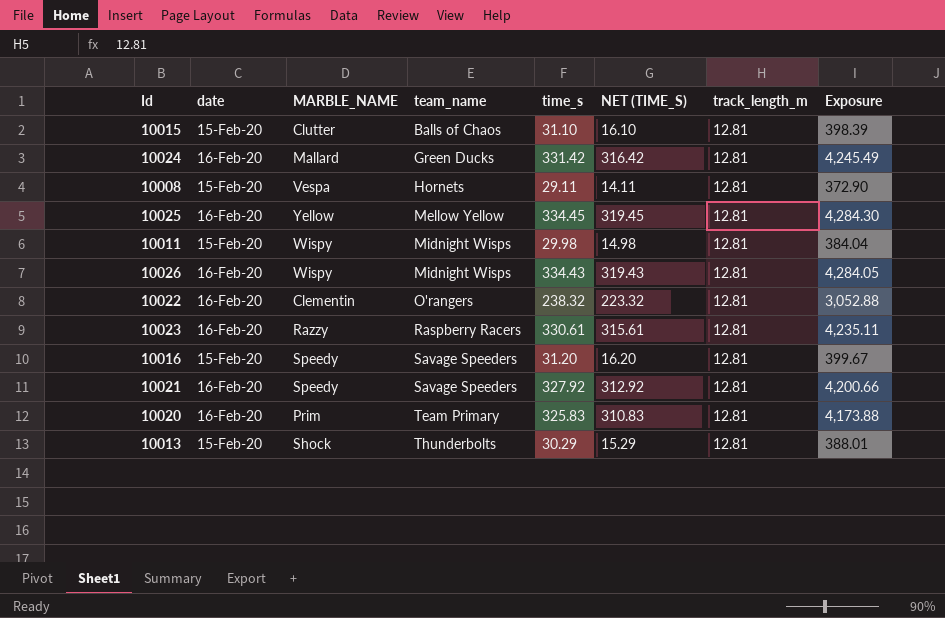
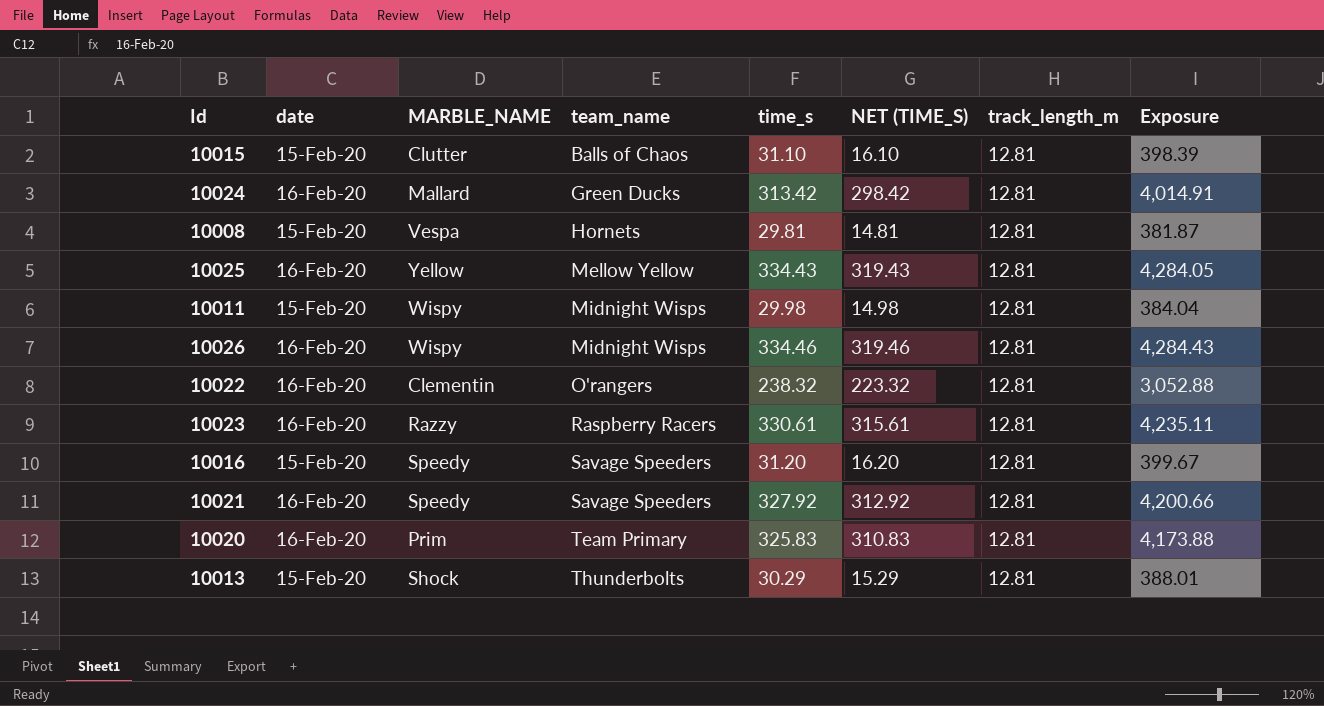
10024 | time_s: 331.42 -> 313.42
10024 | NET (TIME_S): 316.42 -> 298.42
10024 | Exposure: 4,245.49 -> 4,014.91
10008 | time_s: 29.11 -> 29.81
10008 | NET (TIME_S): 14.11 -> 14.81
10008 | Exposure: 372.90 -> 381.87
10025 | time_s: 334.45 -> 334.43
10025 | NET (TIME_S): 319.45 -> 319.43
10025 | Exposure: 4,284.30 -> 4,284.05
10026 | time_s: 334.43 -> 334.46
10026 | NET (TIME_S): 319.43 -> 319.46
10026 | Exposure: 4,284.05 -> 4,284.43

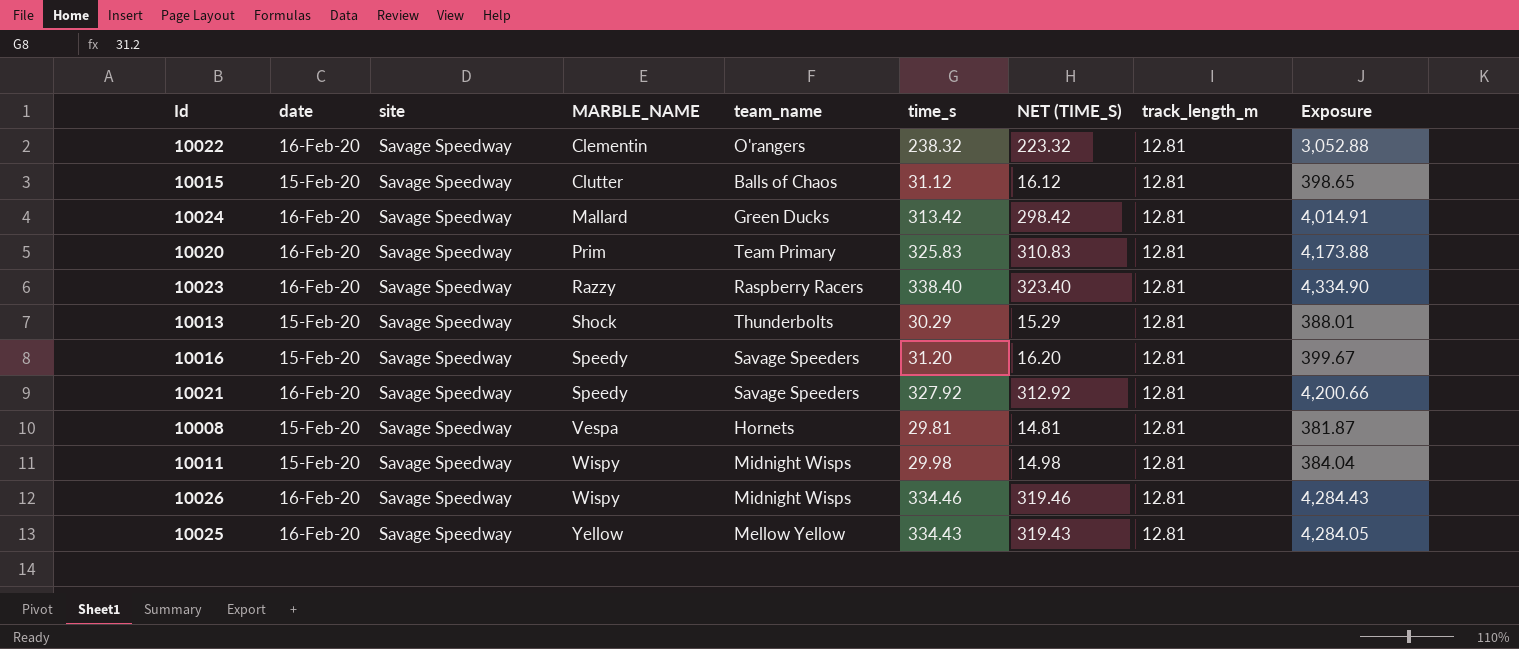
row order: team_name ascending -> MARBLE_NAME ascending
column site | position: none -> 3
10015 | time_s: 31.10 -> 31.12
10015 | NET (TIME_S): 16.10 -> 16.12
10015 | Exposure: 398.39 -> 398.65
10023 | time_s: 330.61 -> 338.40
10023 | NET (TIME_S): 315.61 -> 323.40
10023 | Exposure: 4,235.11 -> 4,334.90

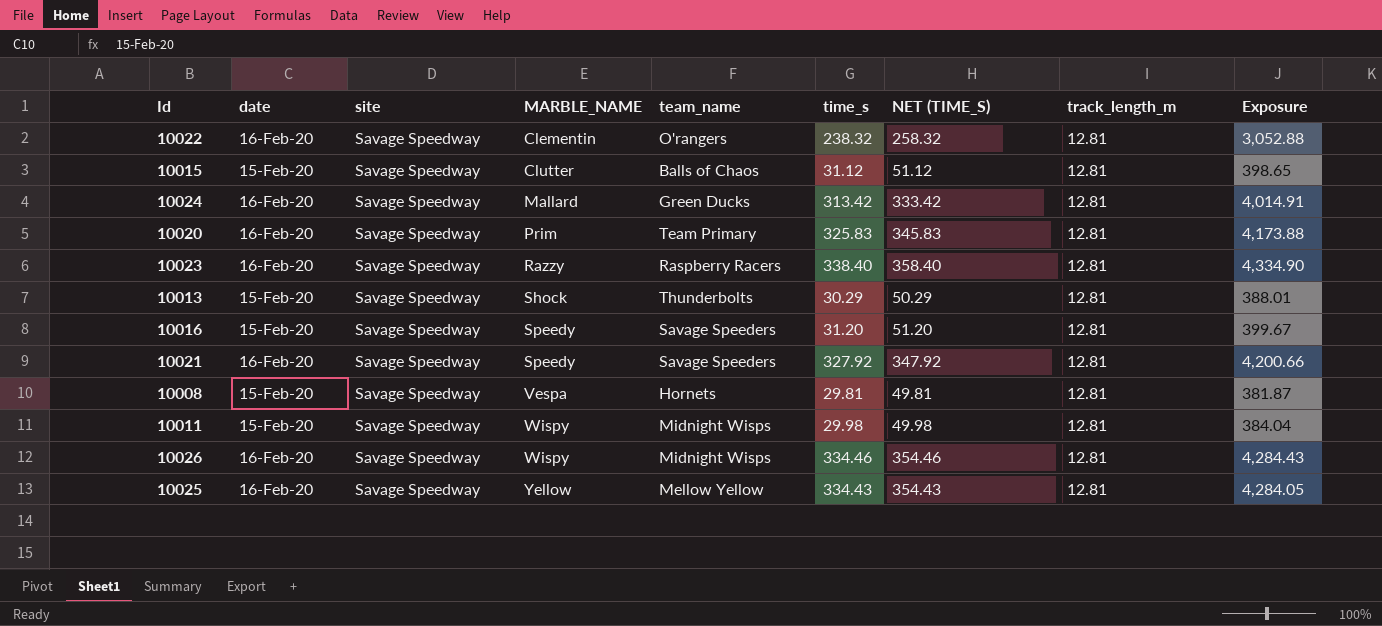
column NET (TIME_S) | formula: [time_s] - 15 -> [time_s] + 20

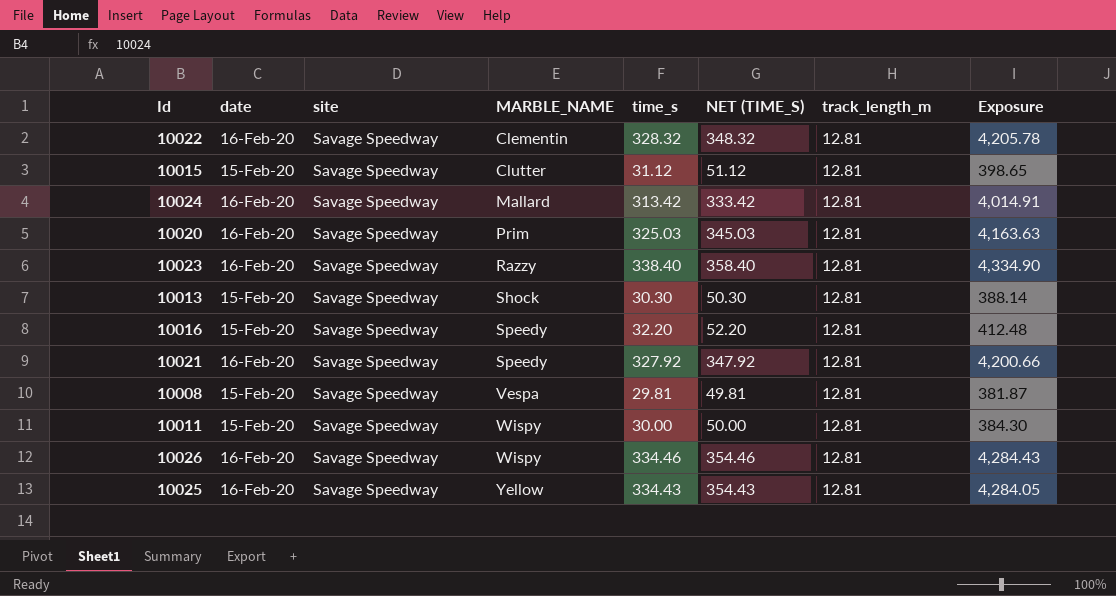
column team_name | position: 5 -> none
10022 | time_s: 238.32 -> 328.32
10022 | NET (TIME_S): 258.32 -> 348.32
10022 | Exposure: 3,052.88 -> 4,205.78
10020 | time_s: 325.83 -> 325.03
10020 | NET (TIME_S): 345.83 -> 345.03
10020 | Exposure: 4,173.88 -> 4,163.63
10013 | time_s: 30.29 -> 30.30
10013 | NET (TIME_S): 50.29 -> 50.30
10013 | Exposure: 388.01 -> 388.14
10016 | time_s: 31.20 -> 32.20
10016 | NET (TIME_S): 51.20 -> 52.20
10016 | Exposure: 399.67 -> 412.48
10011 | time_s: 29.98 -> 30.00
10011 | NET (TIME_S): 49.98 -> 50.00
10011 | Exposure: 384.04 -> 384.30

